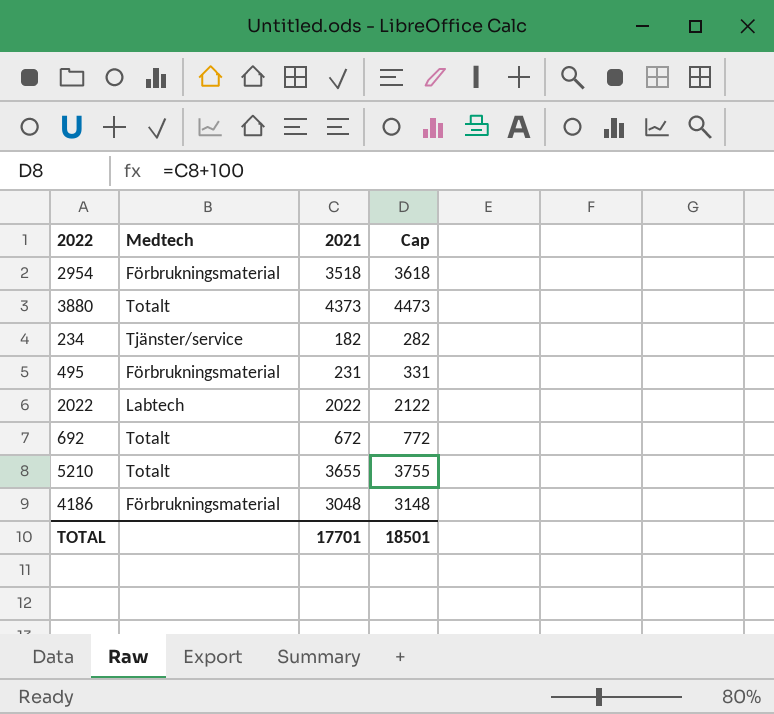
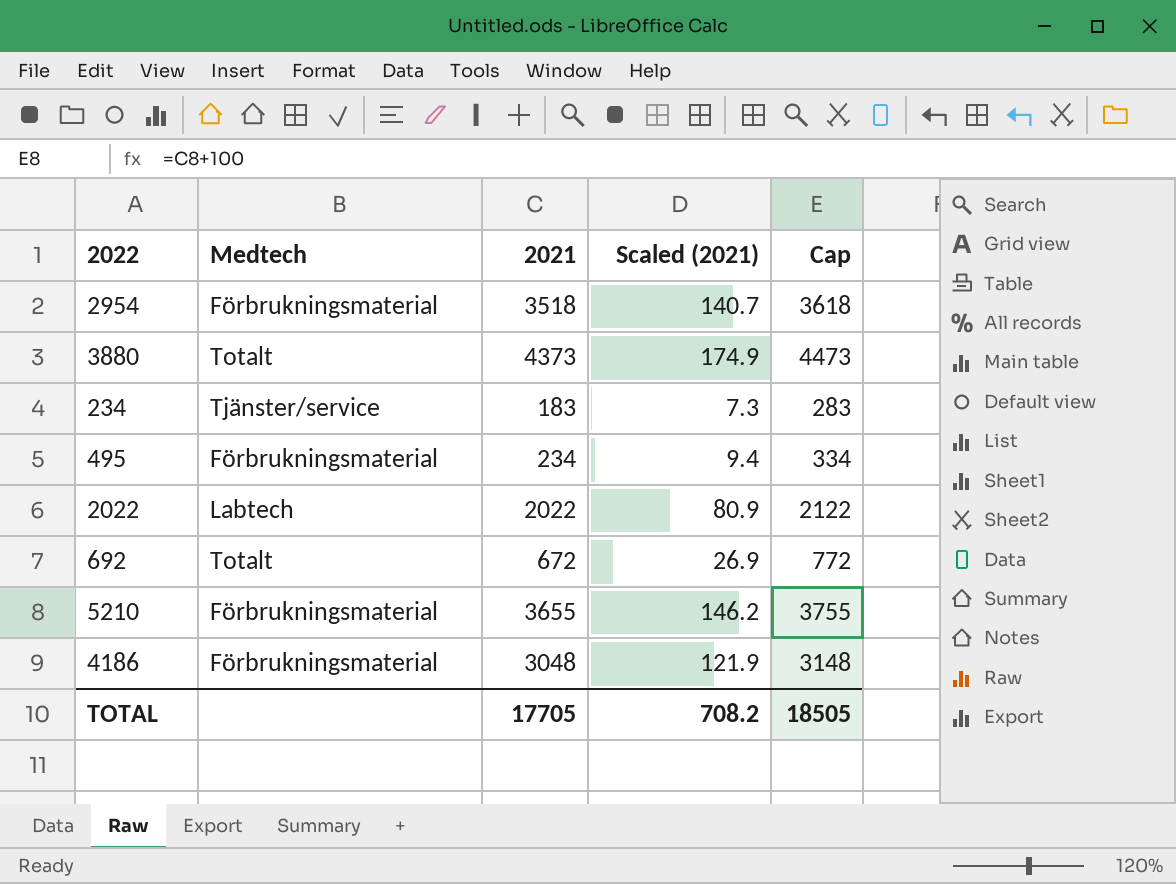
column Scaled (2021) | formula: none -> [2021] * 0.04
234 | 2021: 182 -> 183
234 | Cap: 282 -> 283
495 | 2021: 231 -> 234
495 | Cap: 331 -> 334
5210 | Medtech: Totalt -> Förbrukningsmaterial
TOTAL | 2021: 17701 -> 17705
TOTAL | Cap: 18501 -> 18505

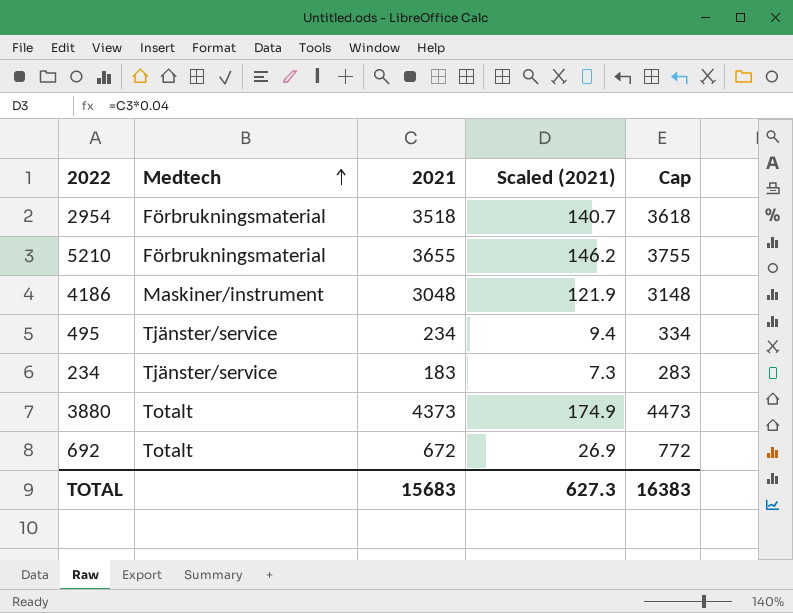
row order: none -> Medtech ascending
row 2022: Labtech | 2022 | 80.9 | 2122 -> none
4186 | Medtech: Förbrukningsmaterial -> Maskiner/instrument
495 | Medtech: Förbrukningsmaterial -> Tjänster/service
TOTAL | 2021: 17705 -> 15683
TOTAL | Scaled (2021): 708.2 -> 627.3
TOTAL | Cap: 18505 -> 16383

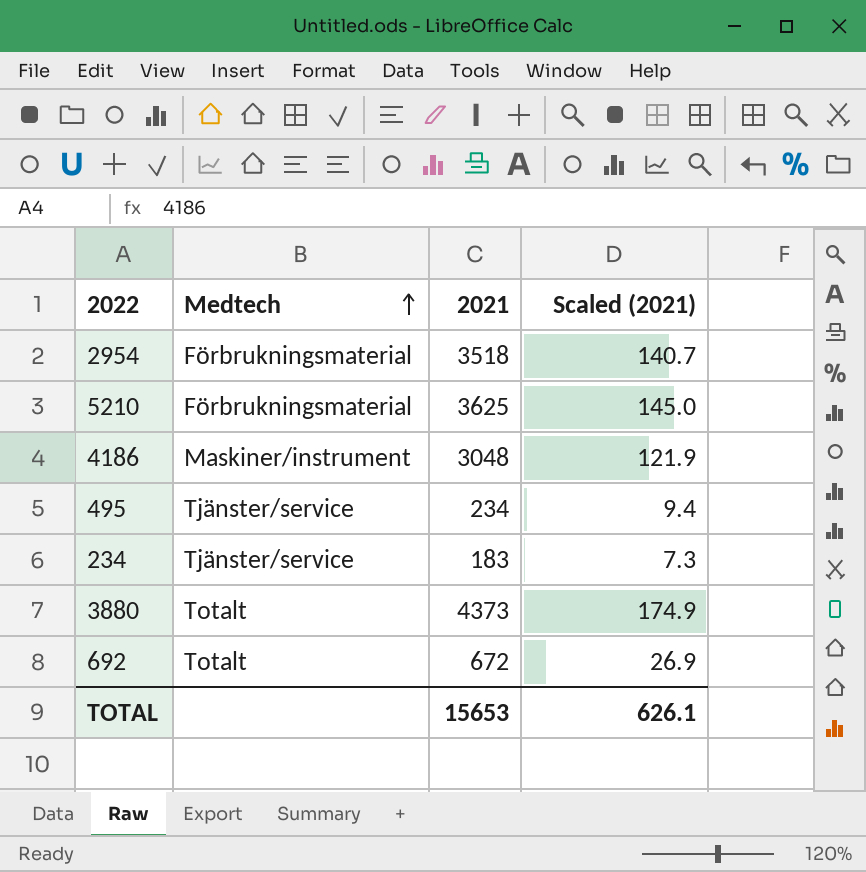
column Cap | formula: [2021] + 100 -> none
5210 | 2021: 3655 -> 3625
5210 | Scaled (2021): 146.2 -> 145.0
TOTAL | 2021: 15683 -> 15653
TOTAL | Scaled (2021): 627.3 -> 626.1

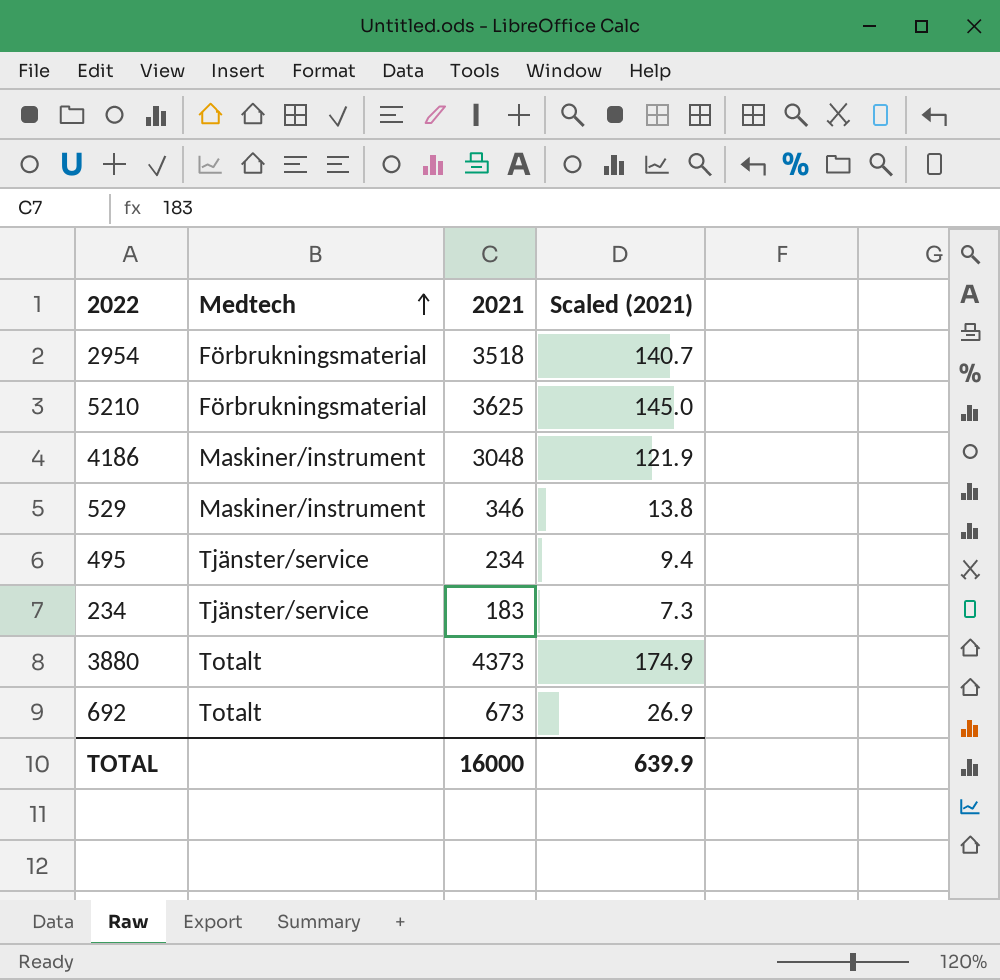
row 529: none -> Maskiner/instrument | 346 | 13.8
692 | 2021: 672 -> 673
TOTAL | 2021: 15653 -> 16000
TOTAL | Scaled (2021): 626.1 -> 639.9

